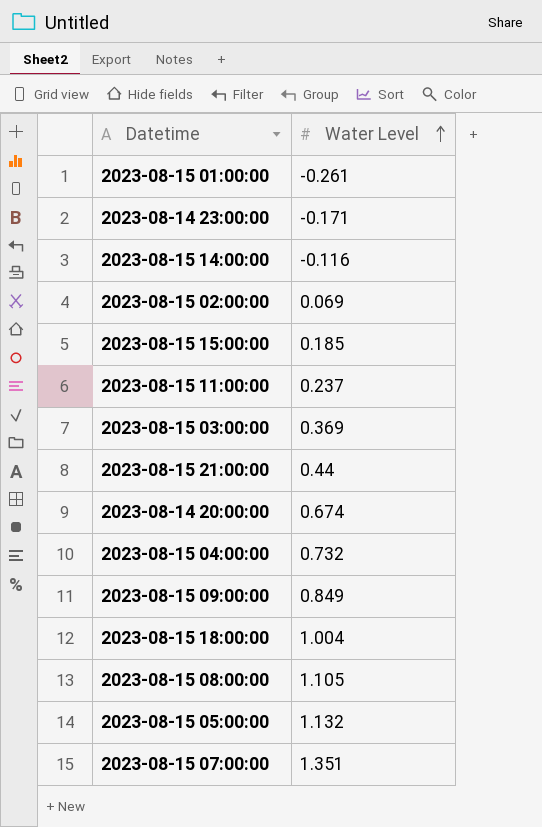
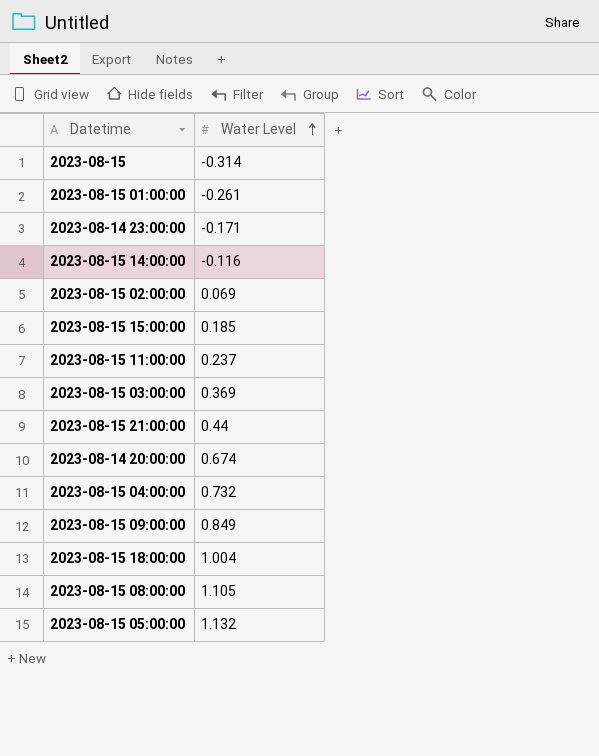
row 2023-08-15 07:00:00: 1.351 -> none
row 2023-08-15: none -> -0.314

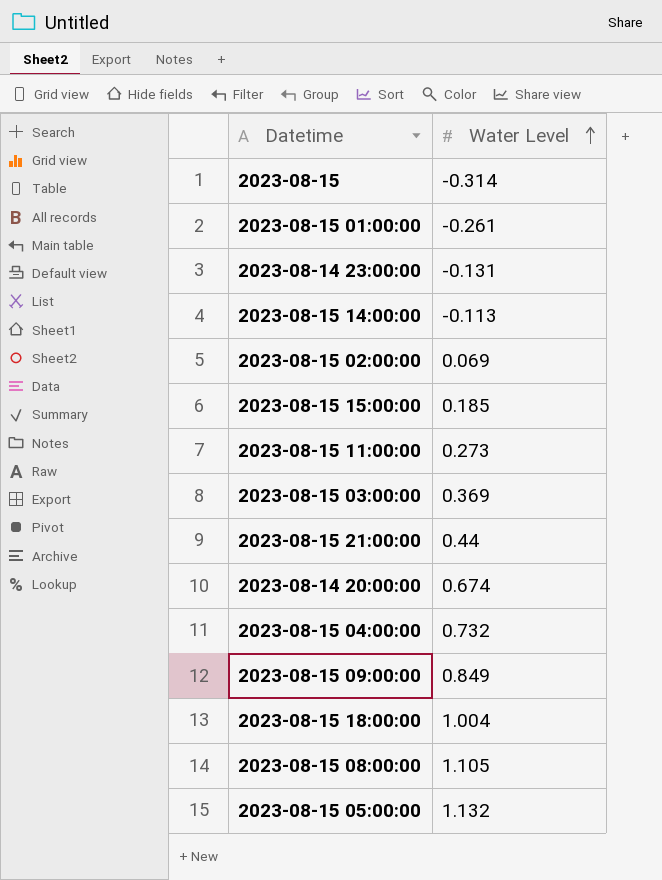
2023-08-14 23:00:00 | Water Level: -0.171 -> -0.131
2023-08-15 14:00:00 | Water Level: -0.116 -> -0.113
2023-08-15 11:00:00 | Water Level: 0.237 -> 0.273

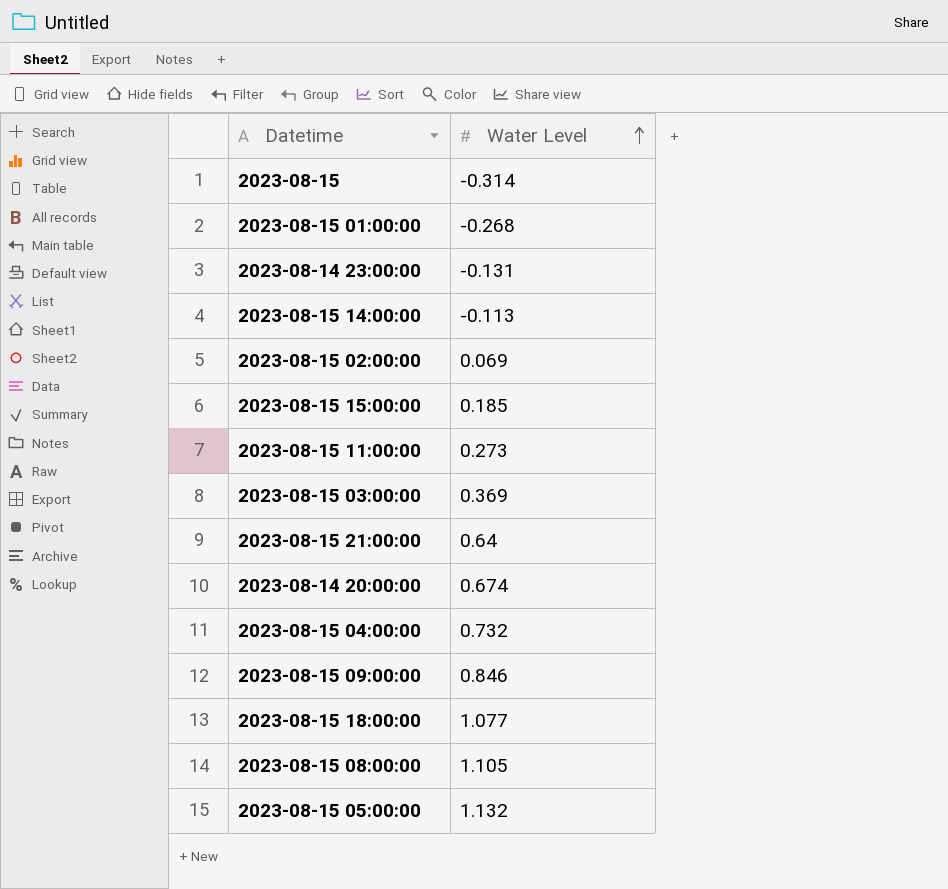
2023-08-15 01:00:00 | Water Level: -0.261 -> -0.268
2023-08-15 21:00:00 | Water Level: 0.44 -> 0.64
2023-08-15 09:00:00 | Water Level: 0.849 -> 0.846
2023-08-15 18:00:00 | Water Level: 1.004 -> 1.077

